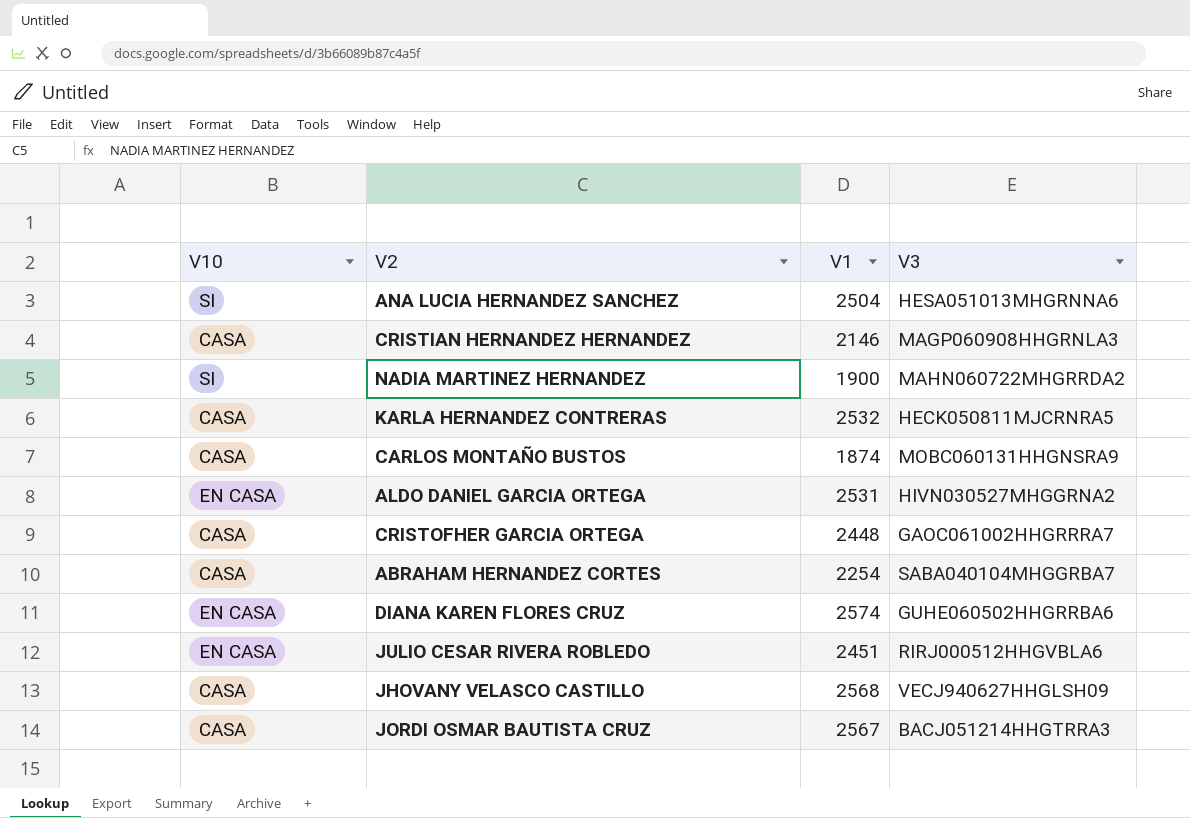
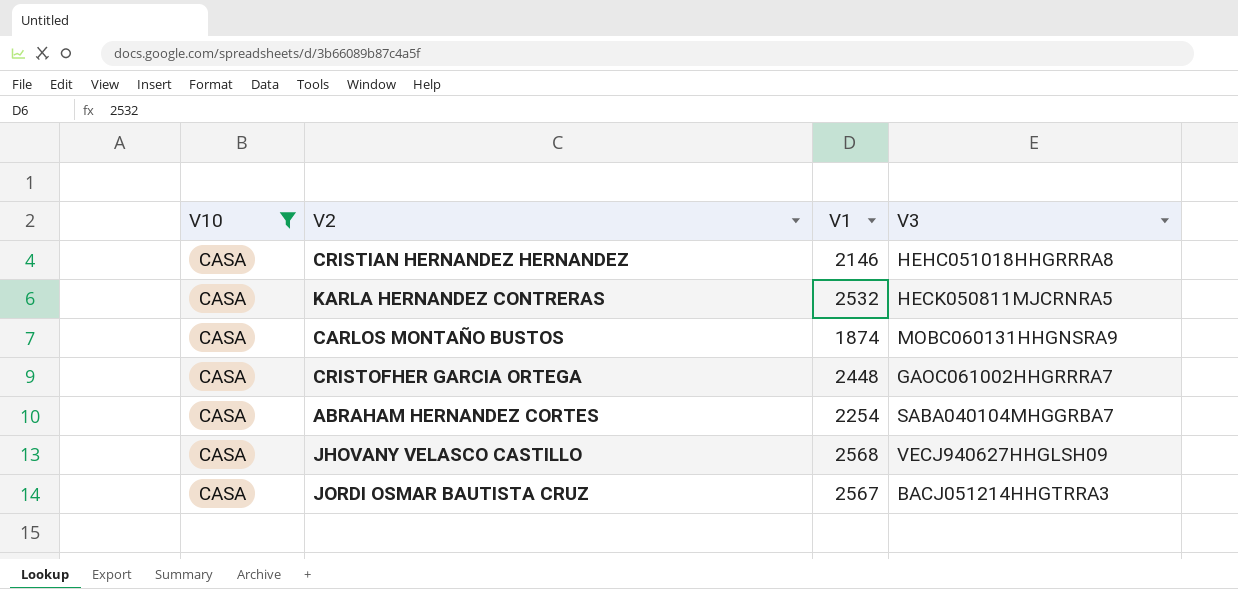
filter: none -> V10 = CASA
CRISTIAN HERNANDEZ HERNANDEZ | V3: MAGP060908HHGRNLA3 -> HEHC051018HHGRRRA8

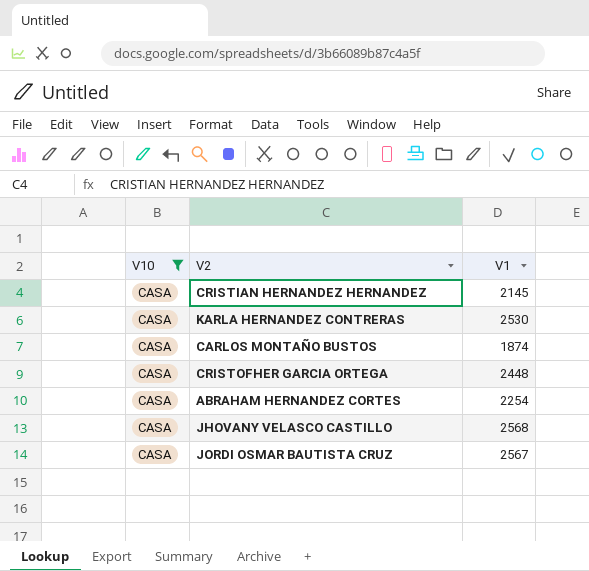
column V3 | position: 4 -> none
CRISTIAN HERNANDEZ HERNANDEZ | V1: 2146 -> 2145
KARLA HERNANDEZ CONTRERAS | V1: 2532 -> 2530

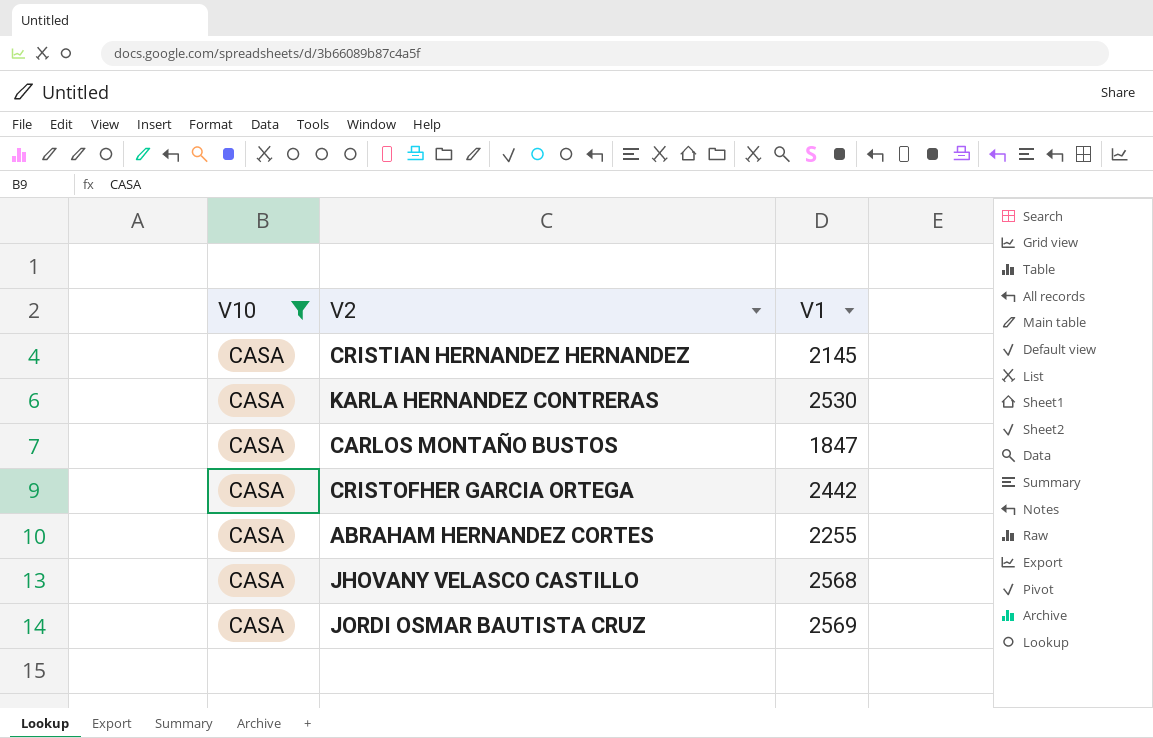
CARLOS MONTAÑO BUSTOS | V1: 1874 -> 1847
CRISTOFHER GARCIA ORTEGA | V1: 2448 -> 2442
ABRAHAM HERNANDEZ CORTES | V1: 2254 -> 2255
JORDI OSMAR BAUTISTA CRUZ | V1: 2567 -> 2569

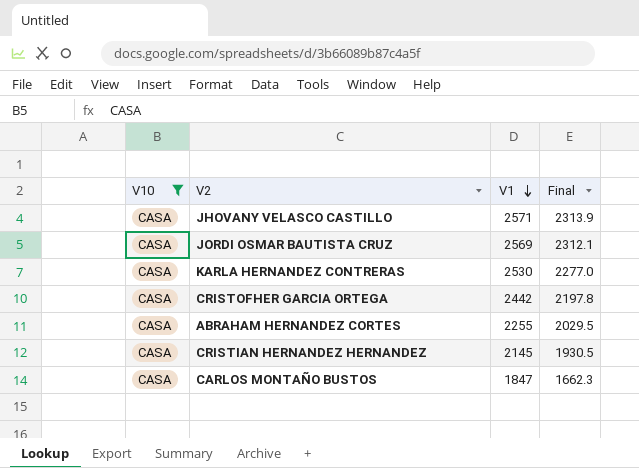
row order: none -> V1 descending
column Final | formula: none -> [V1] * 0.9
JHOVANY VELASCO CASTILLO | V1: 2568 -> 2571

